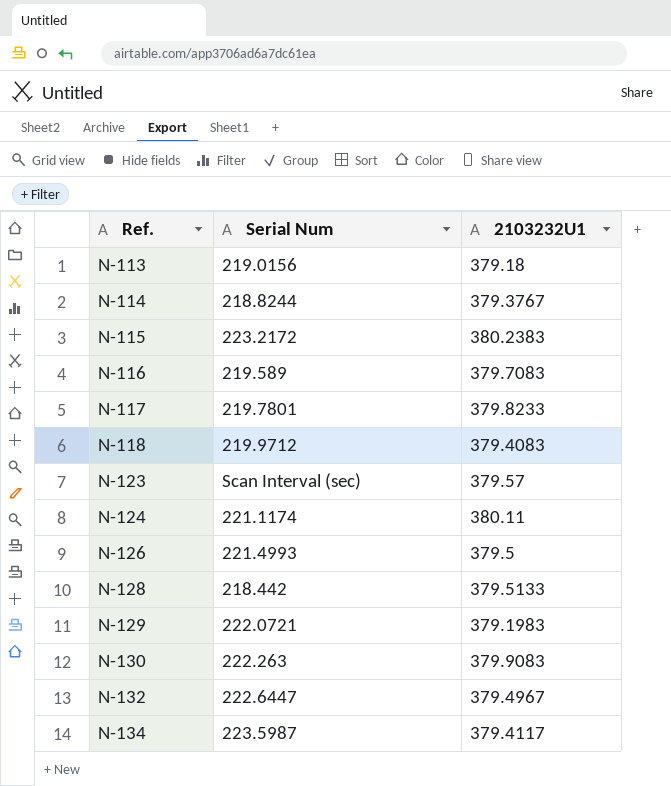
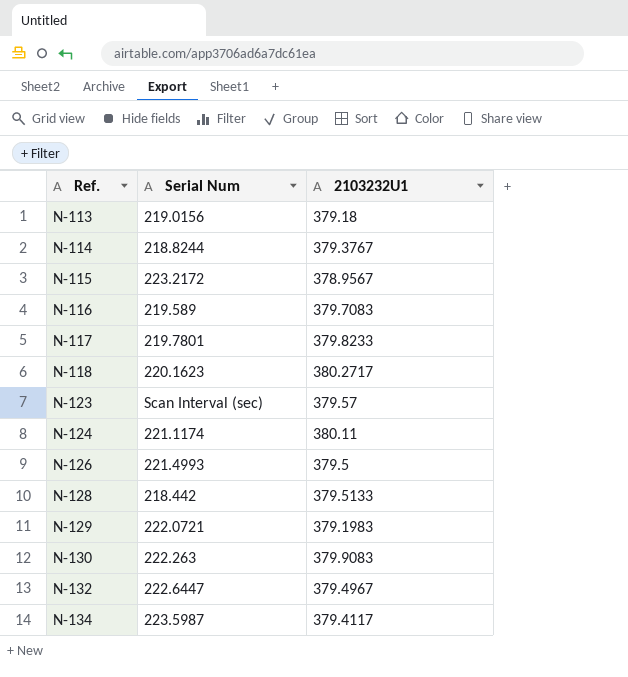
N-115 | 2103232U1: 380.2383 -> 378.9567
N-118 | Serial Num: 219.9712 -> 220.1623
N-118 | 2103232U1: 379.4083 -> 380.2717

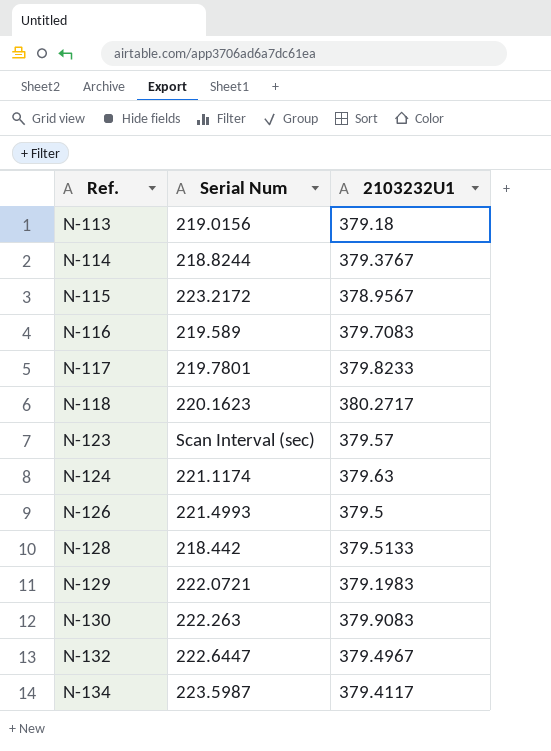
N-124 | 2103232U1: 380.11 -> 379.63

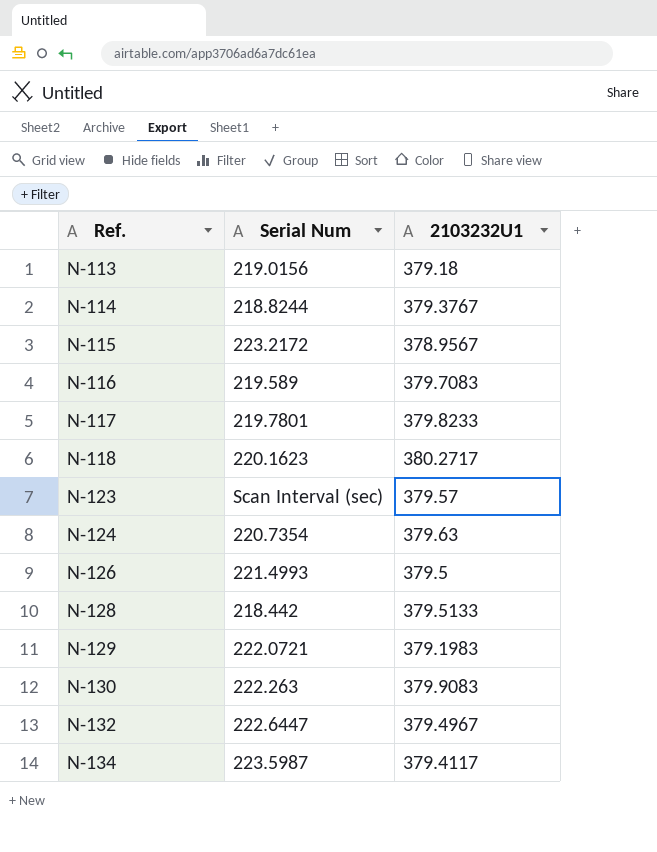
N-124 | Serial Num: 221.1174 -> 220.7354

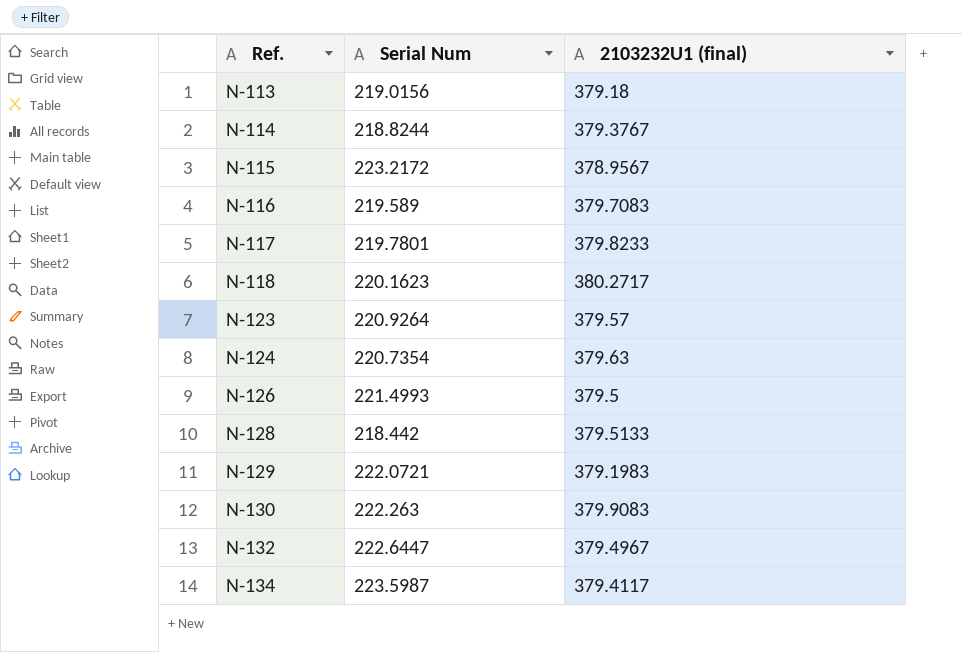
column name: 2103232U1 -> 2103232U1 (final)
N-123 | Serial Num: Scan Interval (sec) -> 220.9264

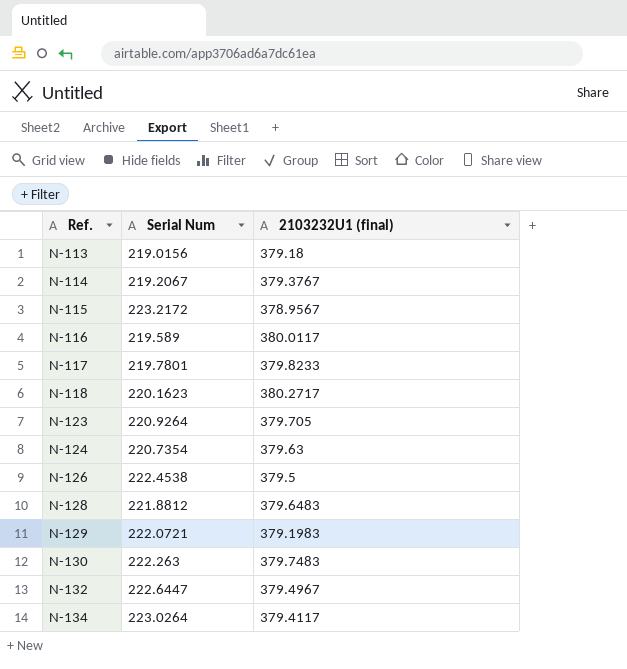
N-114 | Serial Num: 218.8244 -> 219.2067
N-116 | 2103232U1 (final): 379.7083 -> 380.0117
N-123 | 2103232U1 (final): 379.57 -> 379.705
N-126 | Serial Num: 221.4993 -> 222.4538
N-128 | Serial Num: 218.442 -> 221.8812
N-128 | 2103232U1 (final): 379.5133 -> 379.6483
N-130 | 2103232U1 (final): 379.9083 -> 379.7483
N-134 | Serial Num: 223.5987 -> 223.0264

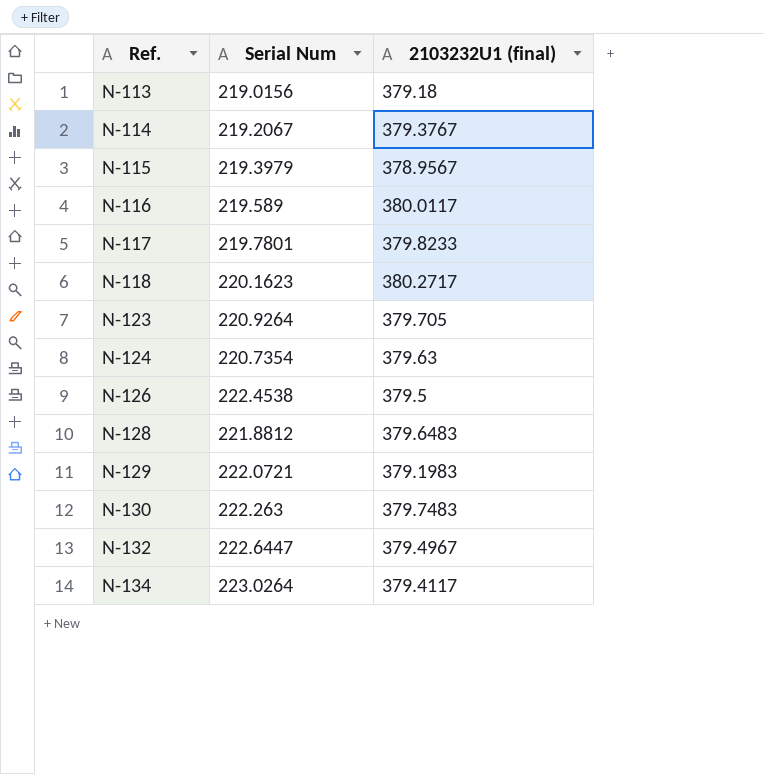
N-115 | Serial Num: 223.2172 -> 219.3979

